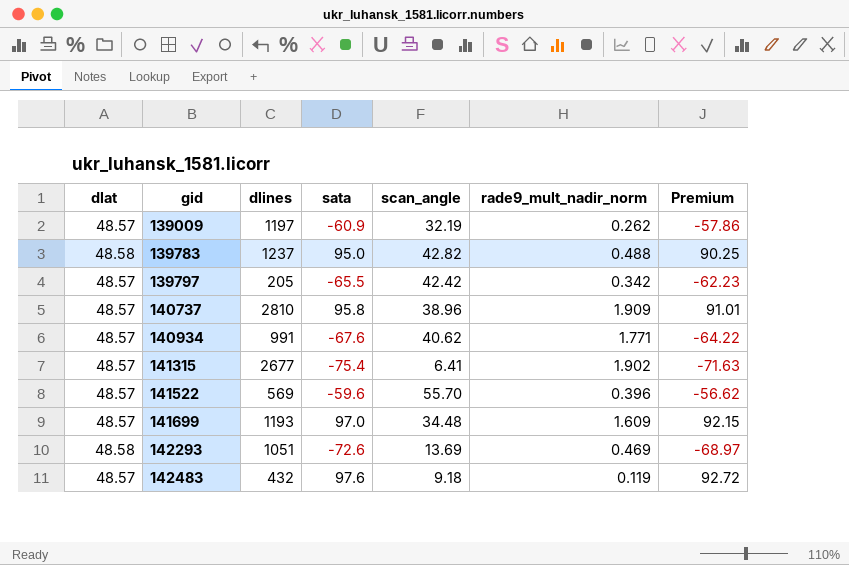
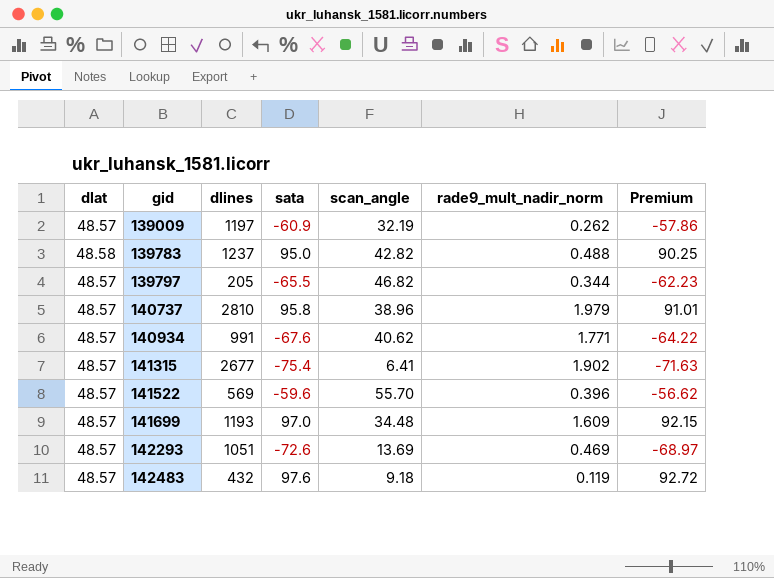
139797 | scan_angle: 42.42 -> 46.82
139797 | rade9_mult_nadir_norm: 0.342 -> 0.344
140737 | rade9_mult_nadir_norm: 1.909 -> 1.979
142293 | dlat: 48.58 -> 48.57

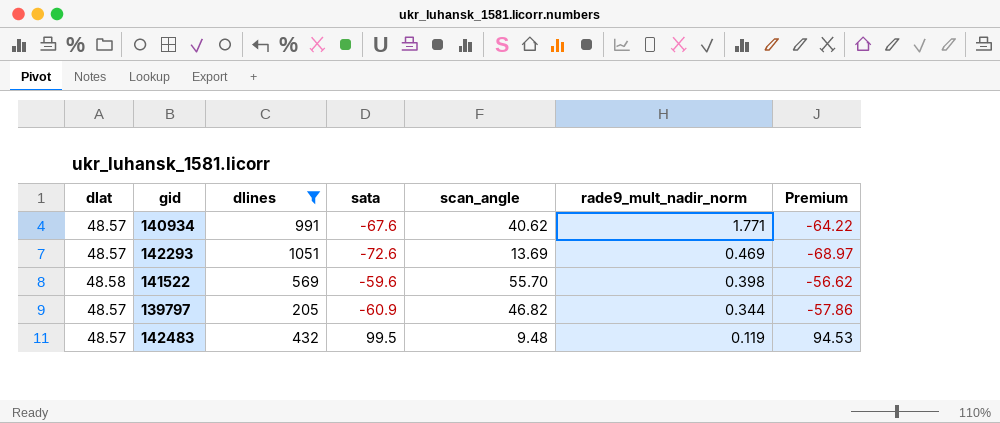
filter: none -> dlines <= 1051
row order: gid ascending -> rade9_mult_nadir_norm descending
141522 | dlat: 48.57 -> 48.58
141522 | rade9_mult_nadir_norm: 0.396 -> 0.398
139797 | sata: -65.5 -> -60.9
139797 | Premium: -62.23 -> -57.86
142483 | sata: 97.6 -> 99.5
142483 | scan_angle: 9.18 -> 9.48
142483 | Premium: 92.72 -> 94.53

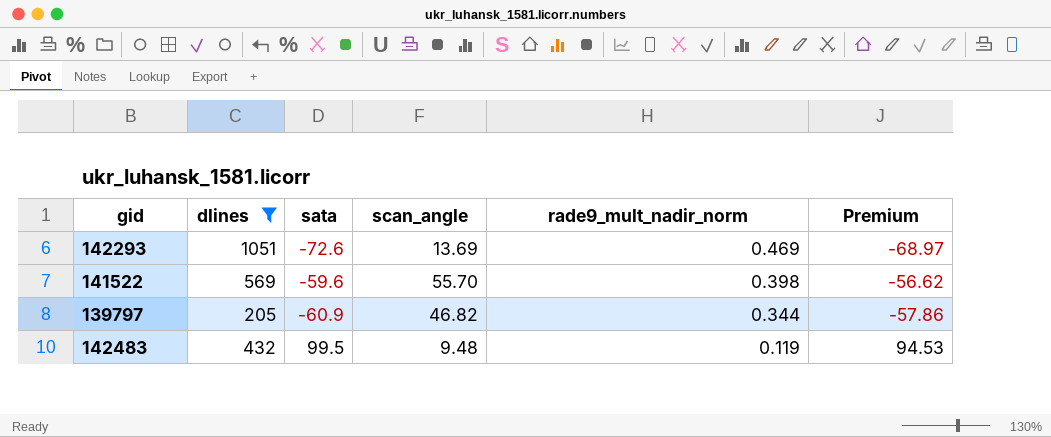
column dlat | position: 1 -> none
row 140934: 48.57 | 991 | -67.6 | 40.62 | 1.771 | -64.22 -> none

